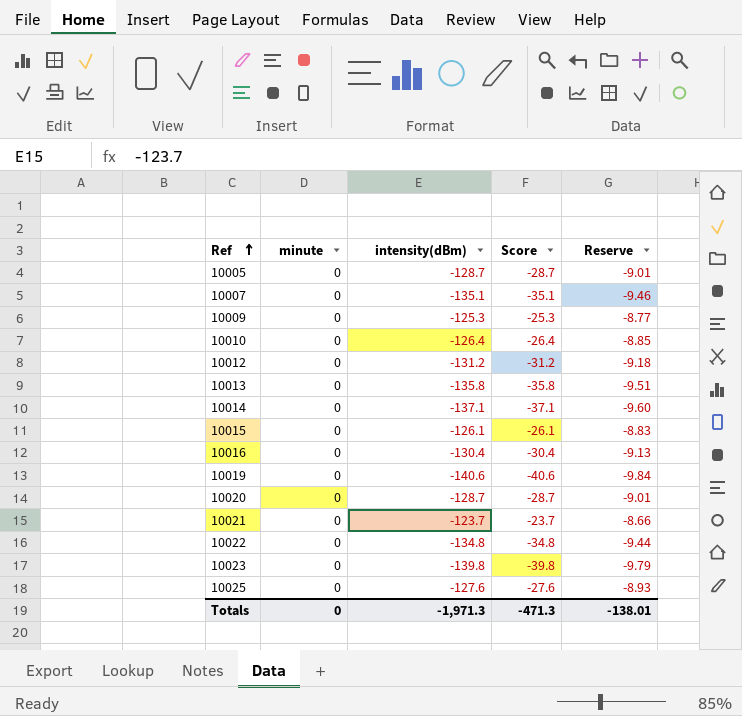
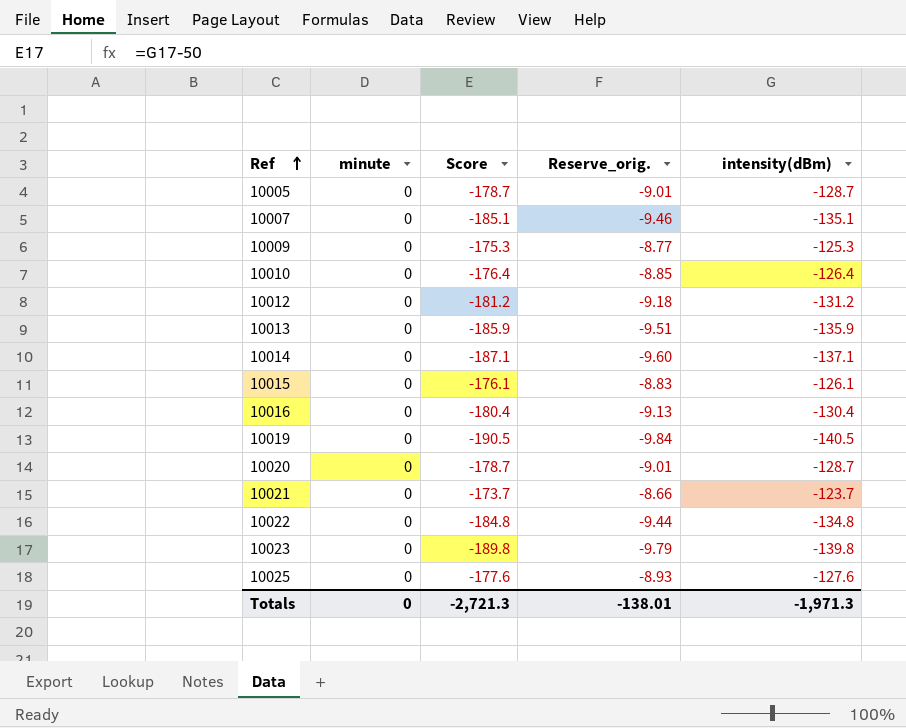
column Score | formula: [intensity(dBm)] + 100 -> [intensity(dBm)] - 50
column name: Reserve -> Reserve_orig.
column intensity(dBm) | position: 3 -> 5
10013 | intensity(dBm): -135.8 -> -135.9
10019 | intensity(dBm): -140.6 -> -140.5
Totals | Score: -471.3 -> -2,721.3

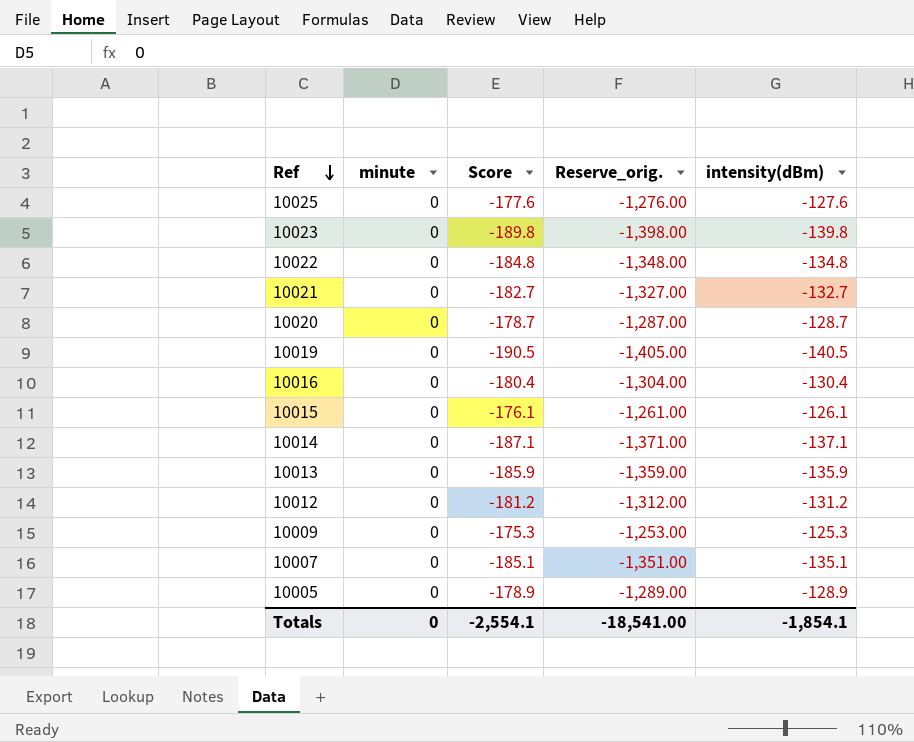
row order: Ref ascending -> Ref descending
column Reserve_orig. | formula: [intensity(dBm)] * 0.07 -> [intensity(dBm)] * 10
row 10010: 0 | -176.4 | -8.85 | -126.4 -> none
10021 | Score: -173.7 -> -182.7
10021 | intensity(dBm): -123.7 -> -132.7
10005 | Score: -178.7 -> -178.9
10005 | intensity(dBm): -128.7 -> -128.9
Totals | Score: -2,721.3 -> -2,554.1
Totals | Reserve_orig.: -138.01 -> -18,541.00
Totals | intensity(dBm): -1,971.3 -> -1,854.1

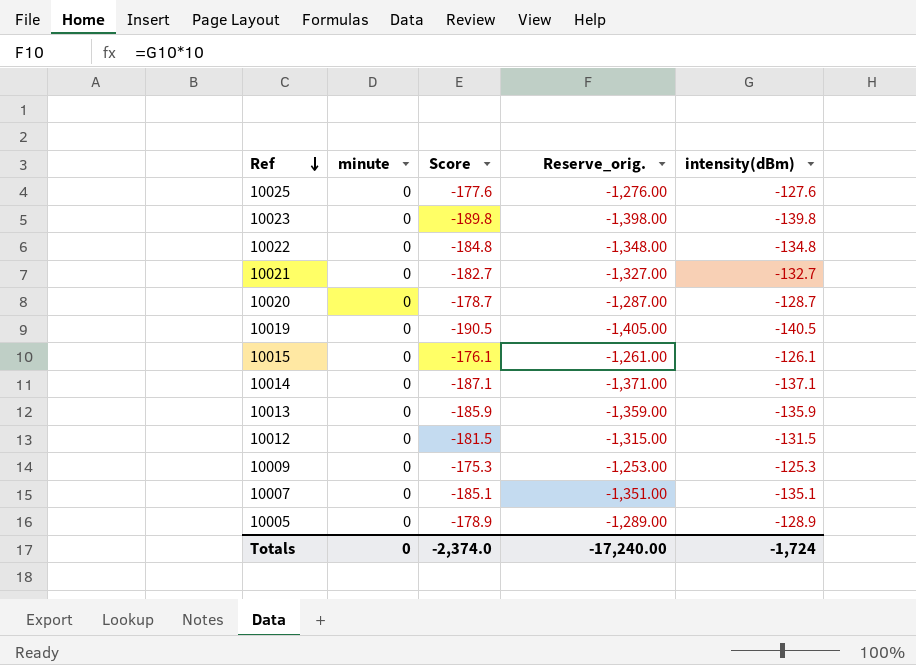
row 10016: 0 | -180.4 | -1,304.00 | -130.4 -> none
10012 | Score: -181.2 -> -181.5
10012 | Reserve_orig.: -1,312.00 -> -1,315.00
10012 | intensity(dBm): -131.2 -> -131.5
Totals | Score: -2,554.1 -> -2,374.0
Totals | Reserve_orig.: -18,541.00 -> -17,240.00
Totals | intensity(dBm): -1,854.1 -> -1,724

